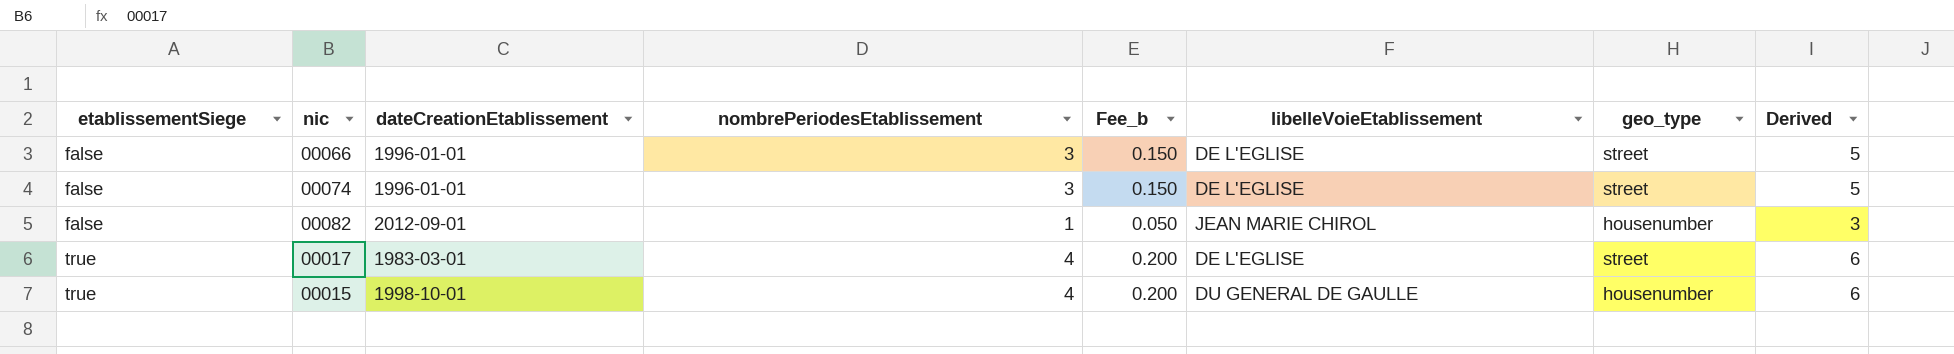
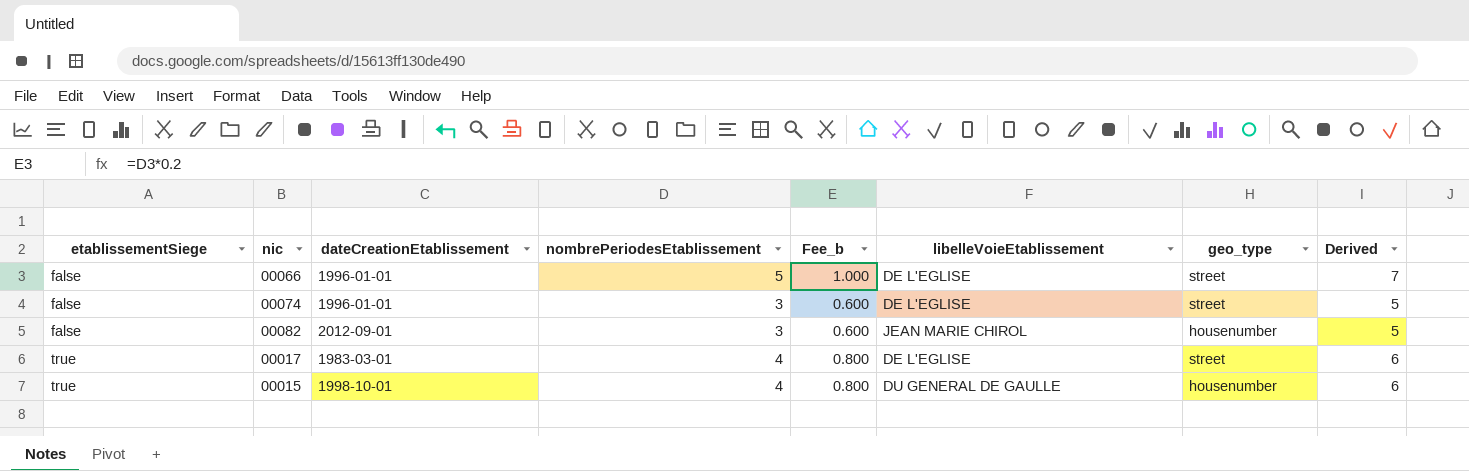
column Fee_b | formula: [nombrePeriodesEtablissement] * 0.05 -> [nombrePeriodesEtablissement] * 0.2
00066 | nombrePeriodesEtablissement: 3 -> 5
00066 | Derived: 5 -> 7
00082 | nombrePeriodesEtablissement: 1 -> 3
00082 | Derived: 3 -> 5

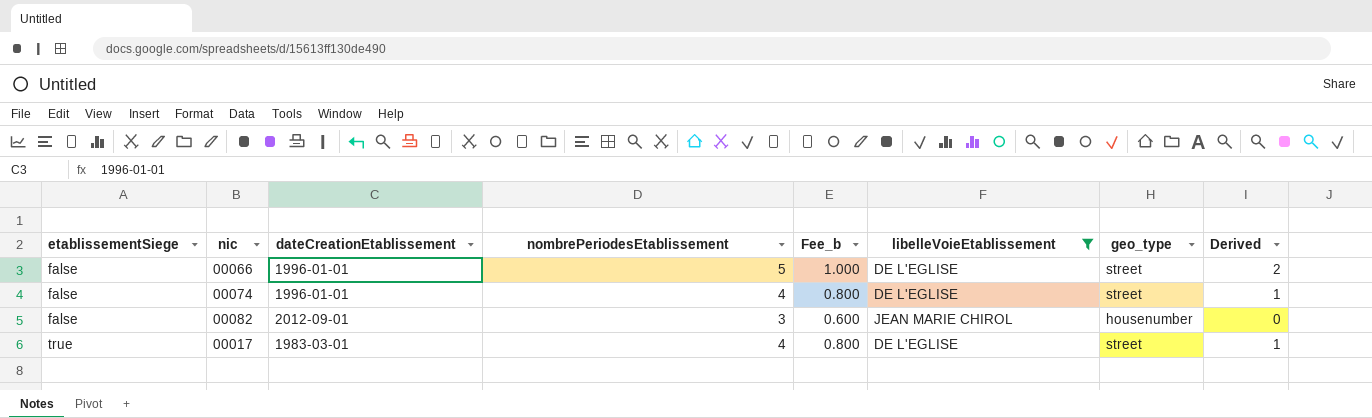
filter: none -> libelleVoieEtablissement != DU GENERAL DE GAULLE
column Derived | formula: [nombrePeriodesEtablissement] + 2 -> [nombrePeriodesEtablissement] - 3
00074 | nombrePeriodesEtablissement: 3 -> 4
00074 | Fee_b: 0.600 -> 0.800

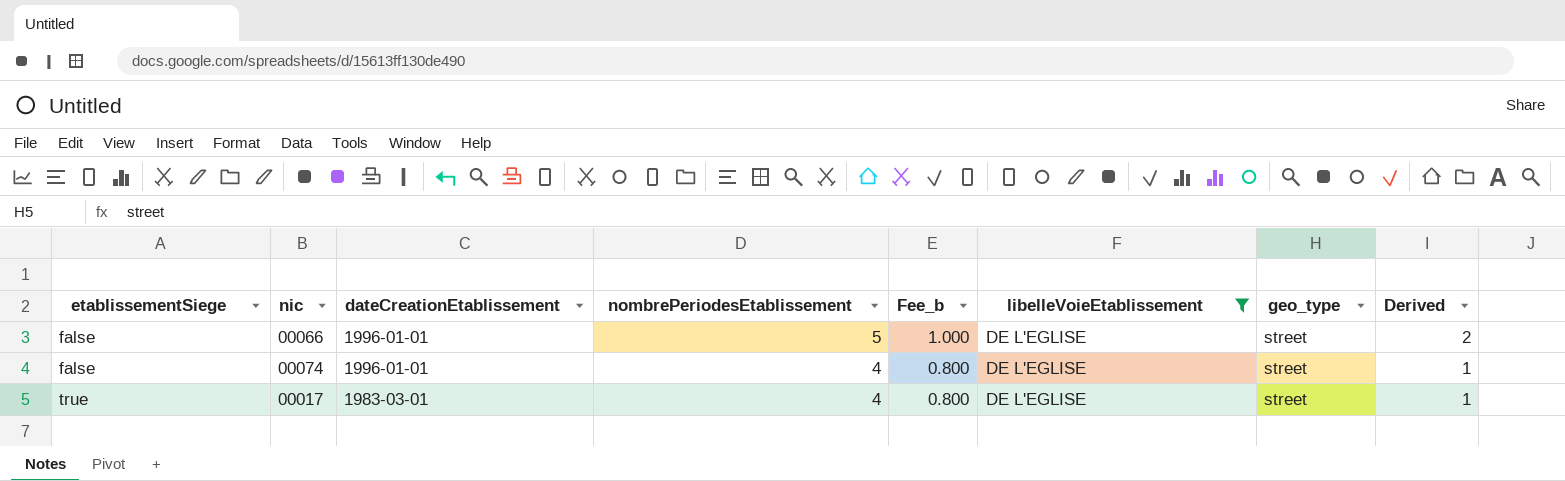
row 00082: false | 2012-09-01 | 3 | 0.600 | JEAN MARIE CHIROL | housenumber | 0 -> none

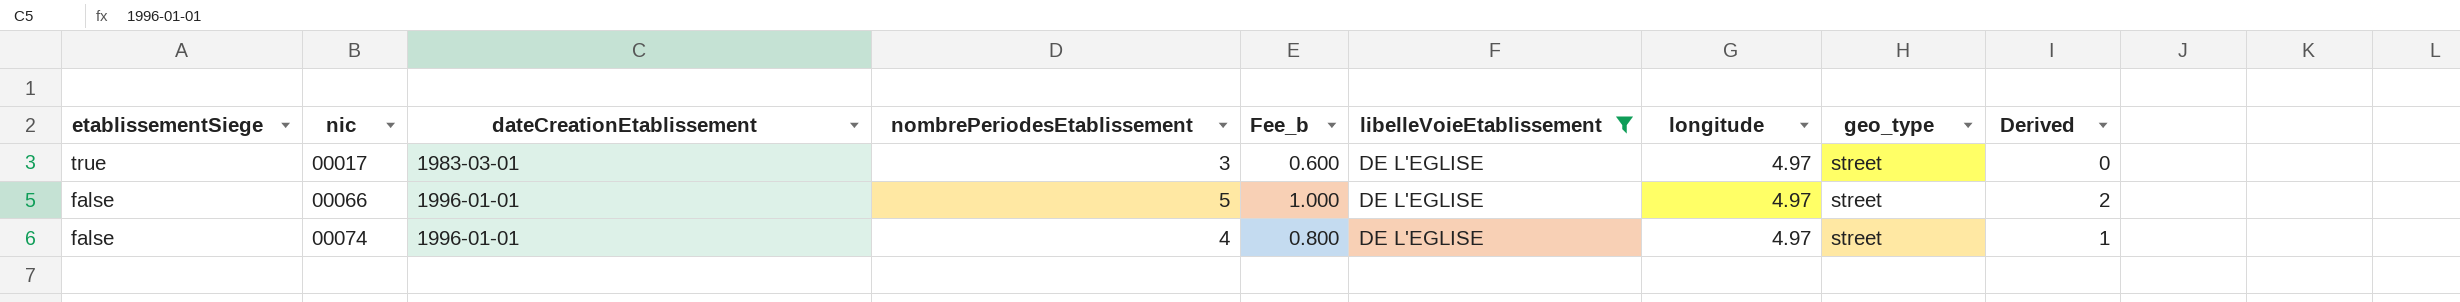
row order: etablissementSiege ascending -> etablissementSiege descending
column longitude | position: none -> 7
00017 | nombrePeriodesEtablissement: 4 -> 3
00017 | Fee_b: 0.800 -> 0.600
00017 | Derived: 1 -> 0

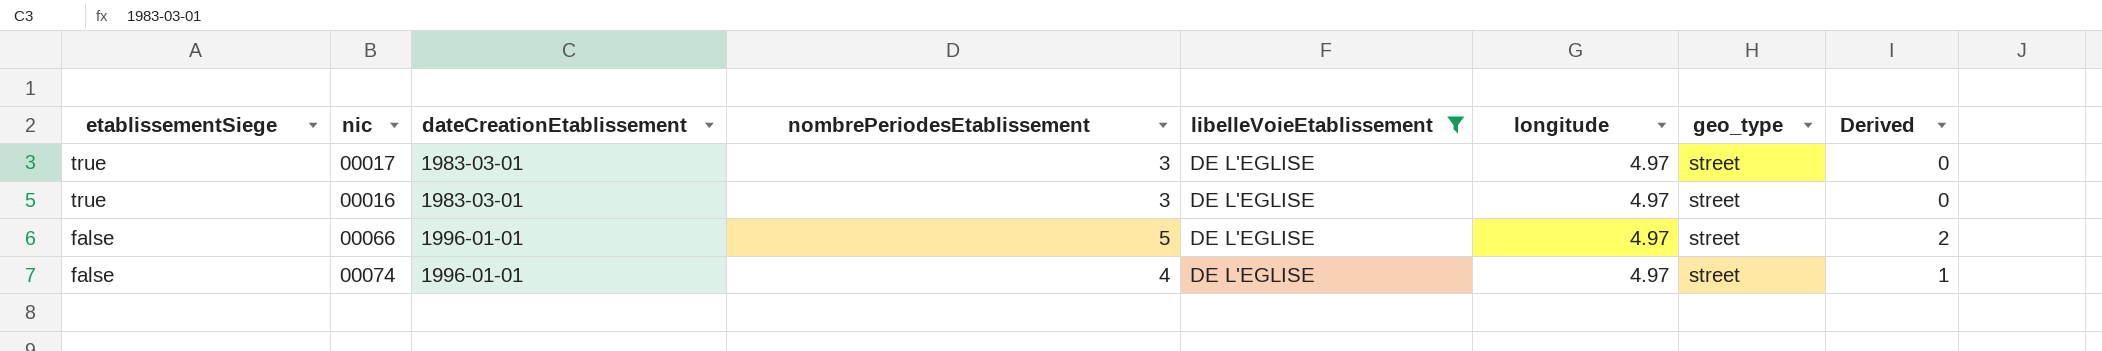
column Fee_b | formula: [nombrePeriodesEtablissement] * 0.2 -> none
row 00016: none -> true | 1983-03-01 | 3 | DE L'EGLISE | 4.97 | street | 0

